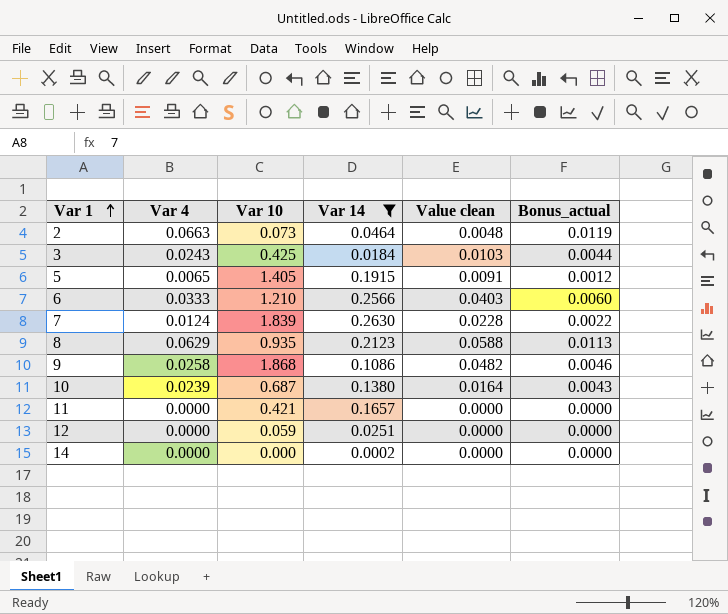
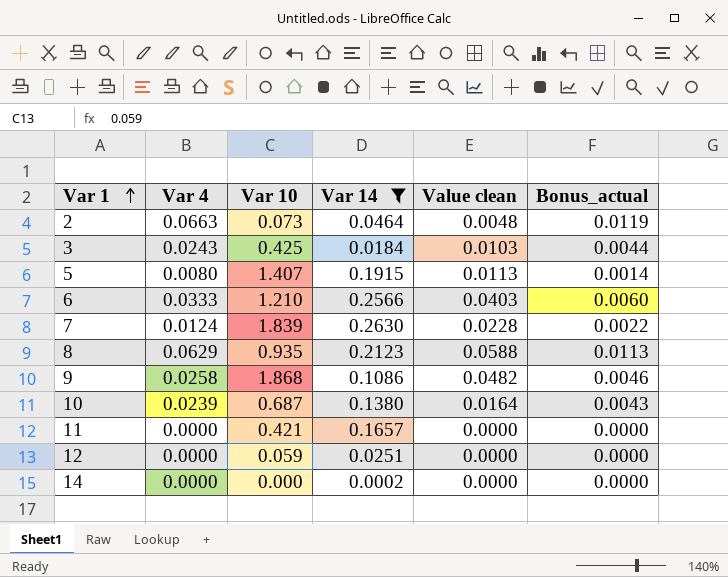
5 | Var 4: 0.0065 -> 0.0080
5 | Var 10: 1.405 -> 1.407
5 | Value clean: 0.0091 -> 0.0113
5 | Bonus_actual: 0.0012 -> 0.0014

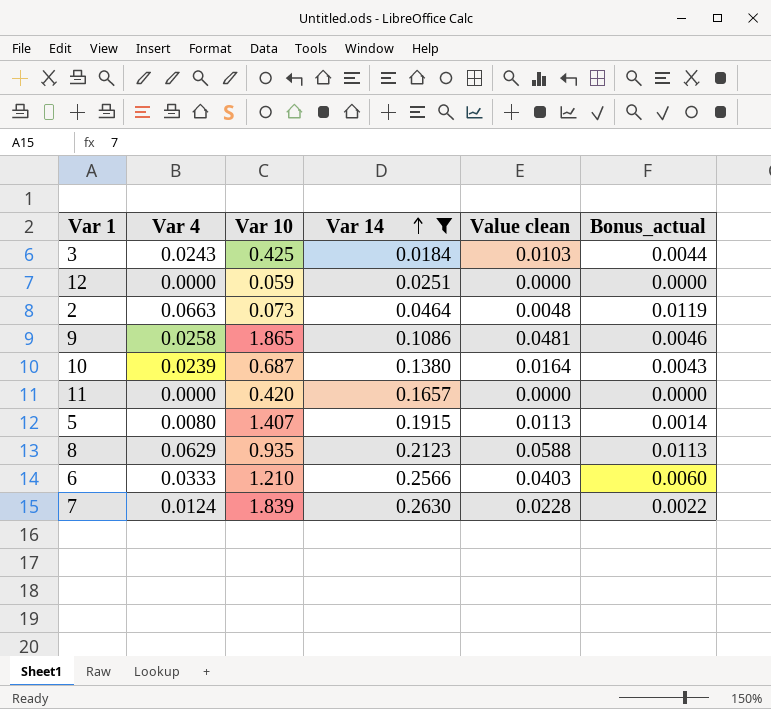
row order: Var 1 ascending -> Var 14 ascending
row 14: 0.0000 | 0.000 | 0.0002 | 0.0000 | 0.0000 -> none
9 | Var 10: 1.868 -> 1.865
9 | Value clean: 0.0482 -> 0.0481
11 | Var 10: 0.421 -> 0.420

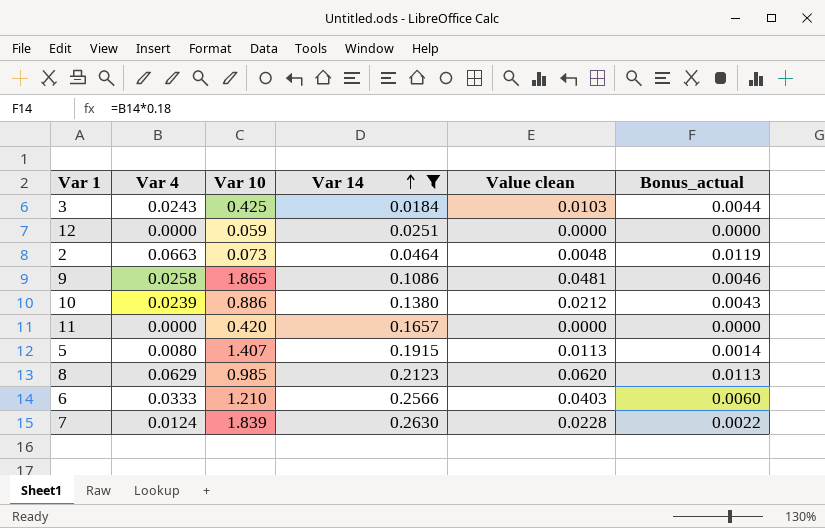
10 | Var 10: 0.687 -> 0.886
10 | Value clean: 0.0164 -> 0.0212
8 | Var 10: 0.935 -> 0.985
8 | Value clean: 0.0588 -> 0.0620

